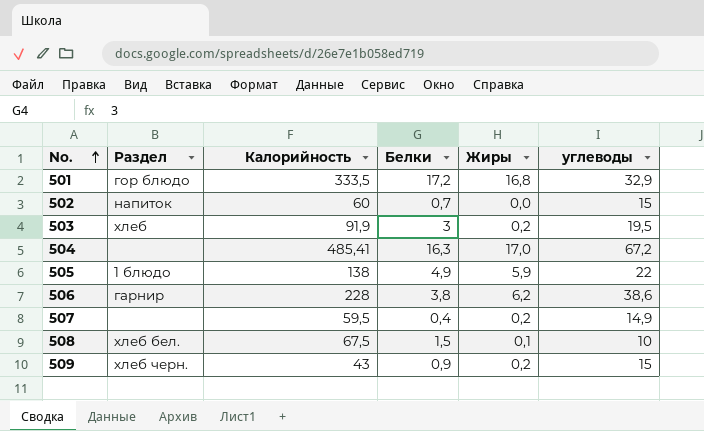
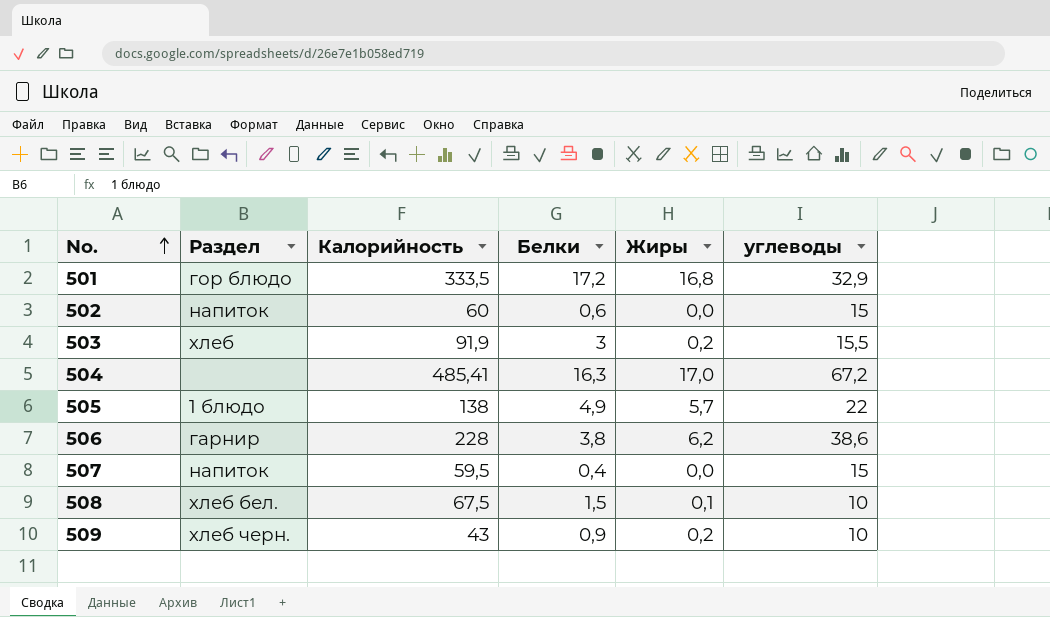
502 | Белки: 0,7 -> 0,6
503 | углеводы: 19,5 -> 15,5
505 | Жиры: 5,9 -> 5,7
507 | Раздел: none -> напиток
507 | Жиры: 0,2 -> 0,0
507 | углеводы: 14,9 -> 15
509 | углеводы: 15 -> 10

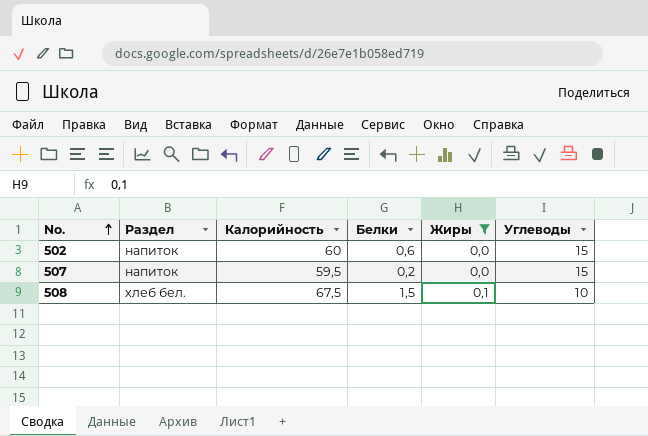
filter: none -> Жиры <= 0,1
column name: углеводы -> Углеводы
507 | Белки: 0,4 -> 0,2

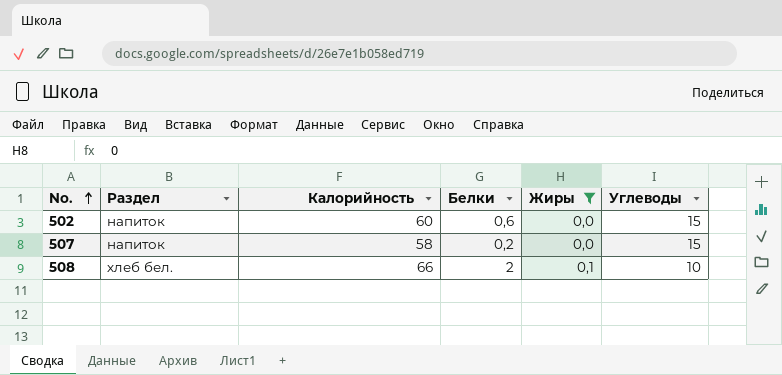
507 | Калорийность: 59,5 -> 58
508 | Калорийность: 67,5 -> 66
508 | Белки: 1,5 -> 2

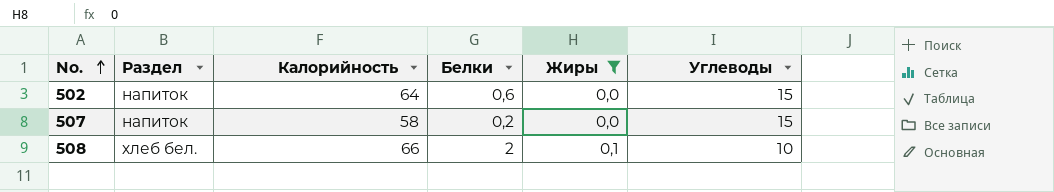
502 | Калорийность: 60 -> 64

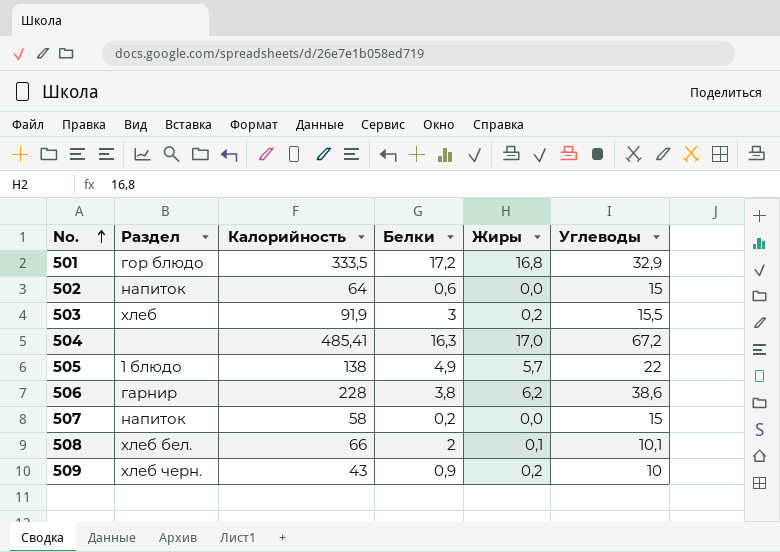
filter: Жиры <= 0,1 -> none
508 | Углеводы: 10 -> 10,1

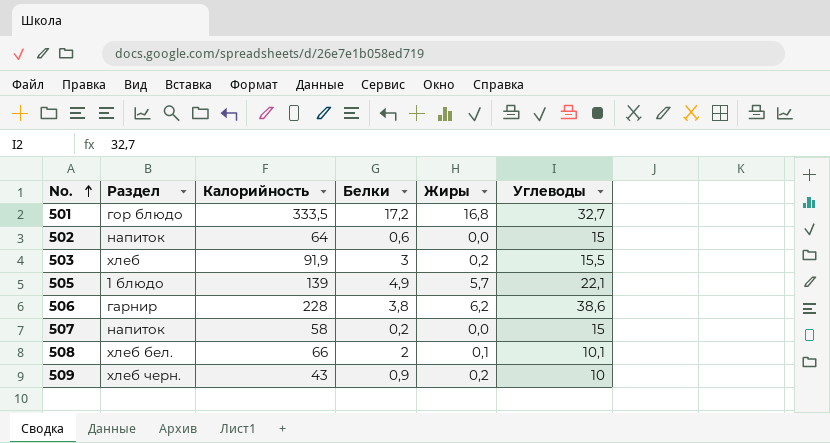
row 504: none | 485,41 | 16,3 | 17,0 | 67,2 -> none
501 | Углеводы: 32,9 -> 32,7
505 | Калорийность: 138 -> 139
505 | Углеводы: 22 -> 22,1

